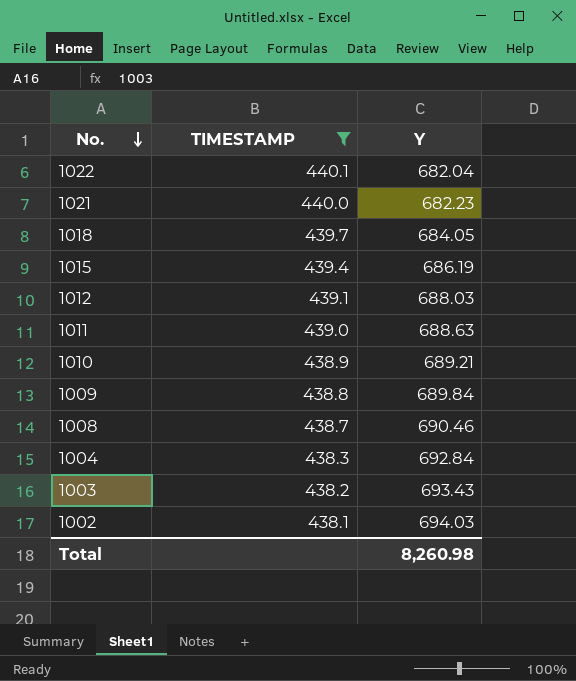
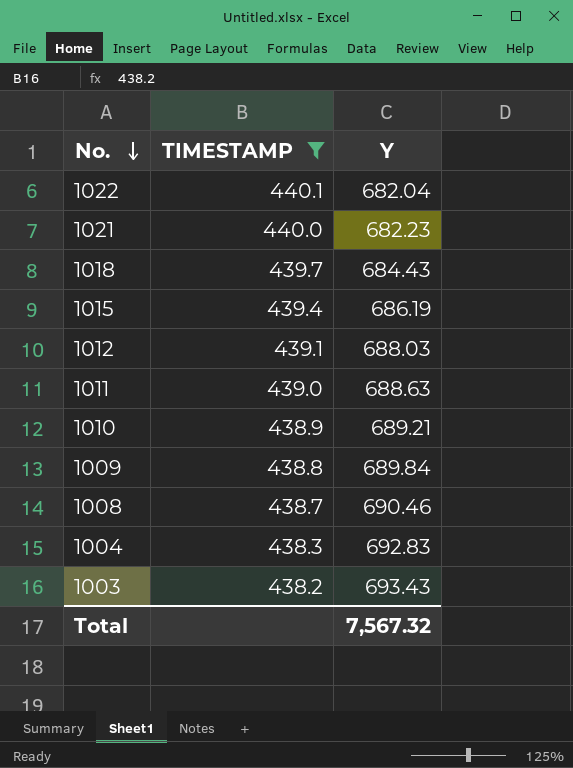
row 1002: 438.1 | 694.03 -> none
1018 | Y: 684.05 -> 684.43
1004 | Y: 692.84 -> 692.83
Total | Y: 8,260.98 -> 7,567.32

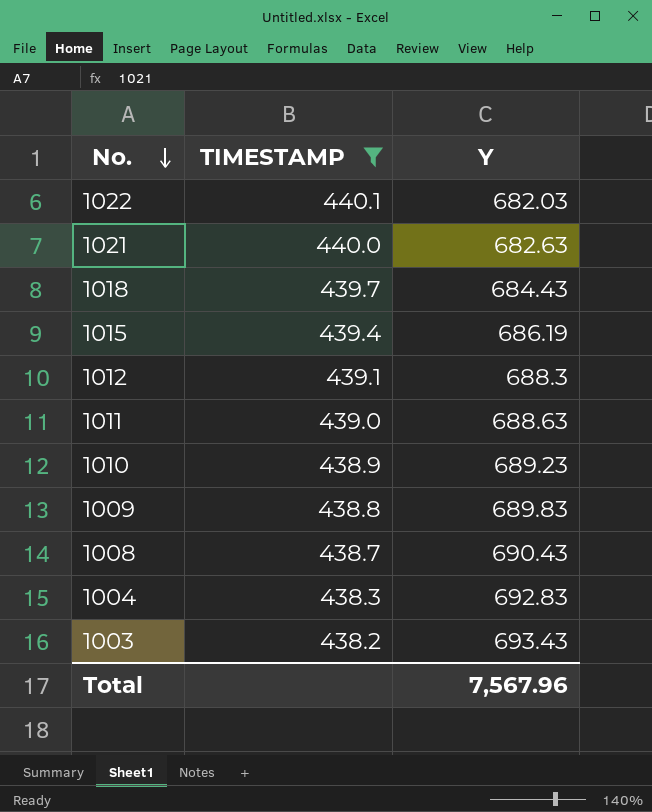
1022 | Y: 682.04 -> 682.03
1021 | Y: 682.23 -> 682.63
1012 | Y: 688.03 -> 688.3
1010 | Y: 689.21 -> 689.23
1009 | Y: 689.84 -> 689.83
1008 | Y: 690.46 -> 690.43
Total | Y: 7,567.32 -> 7,567.96

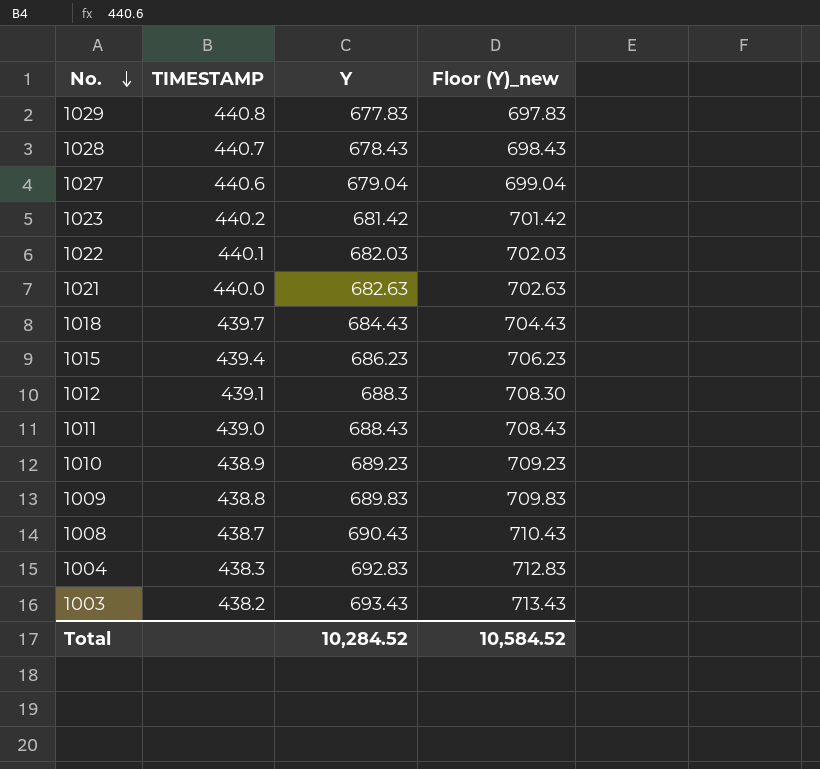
filter: TIMESTAMP <= 440.1 -> none
column Floor (Y)_new | formula: none -> [Y] + 20
1015 | Y: 686.19 -> 686.23
1011 | Y: 688.63 -> 688.43
Total | Y: 7,567.96 -> 10,284.52

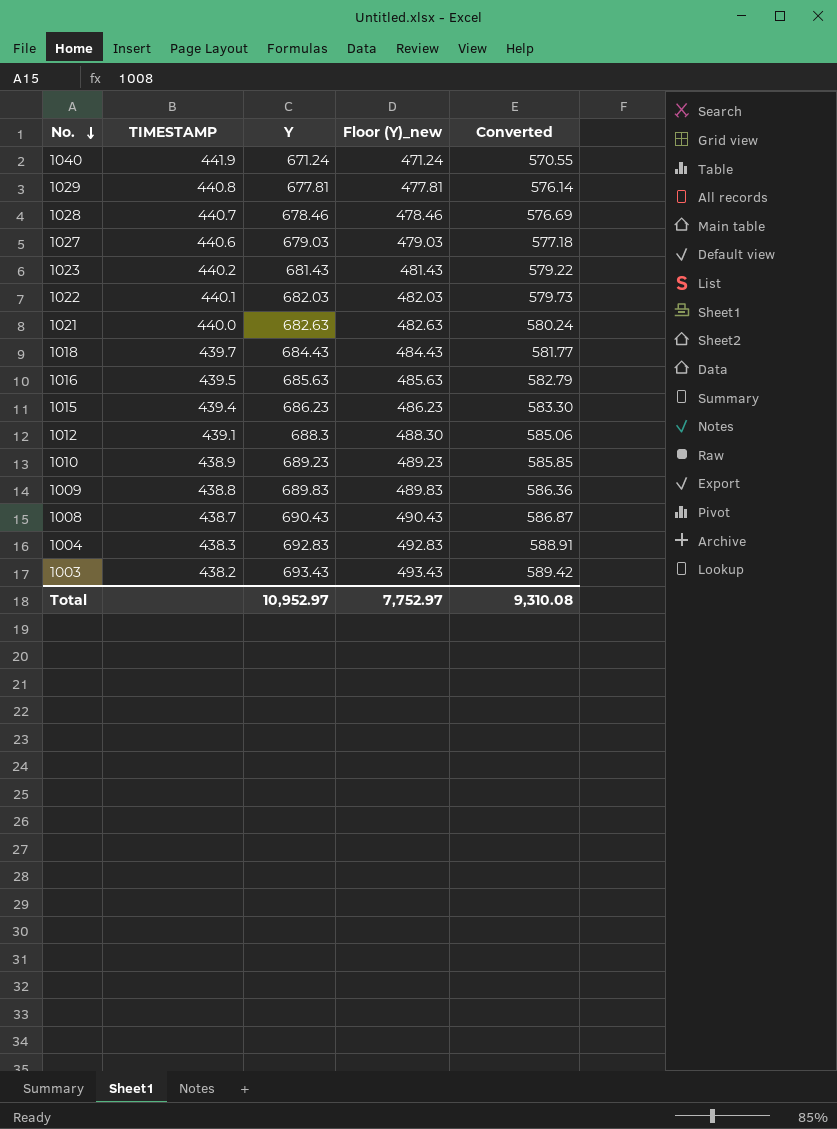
column Floor (Y)_new | formula: [Y] + 20 -> [Y] - 200
column Converted | formula: none -> [Y] * 0.85
row 1011: 439.0 | 688.43 | 708.43 -> none
row 1040: none -> 441.9 | 671.24 | 471.24 | 570.55
1029 | Y: 677.83 -> 677.81
1028 | Y: 678.43 -> 678.46
1027 | Y: 679.04 -> 679.03
1023 | Y: 681.42 -> 681.43
row 1016: none -> 439.5 | 685.63 | 485.63 | 582.79
Total | Y: 10,284.52 -> 10,952.97
Total | Floor (Y)_new: 10,584.52 -> 7,752.97

